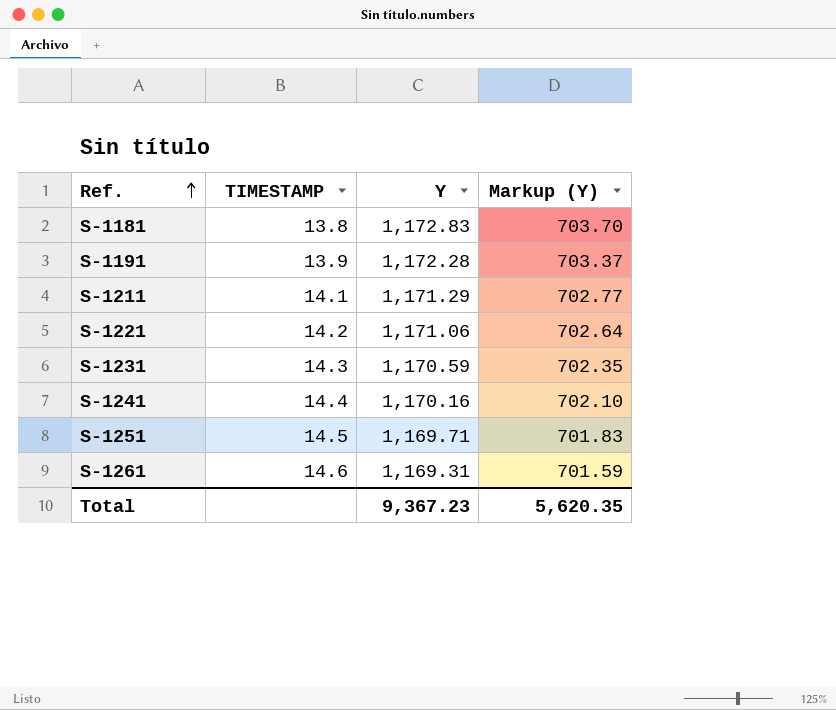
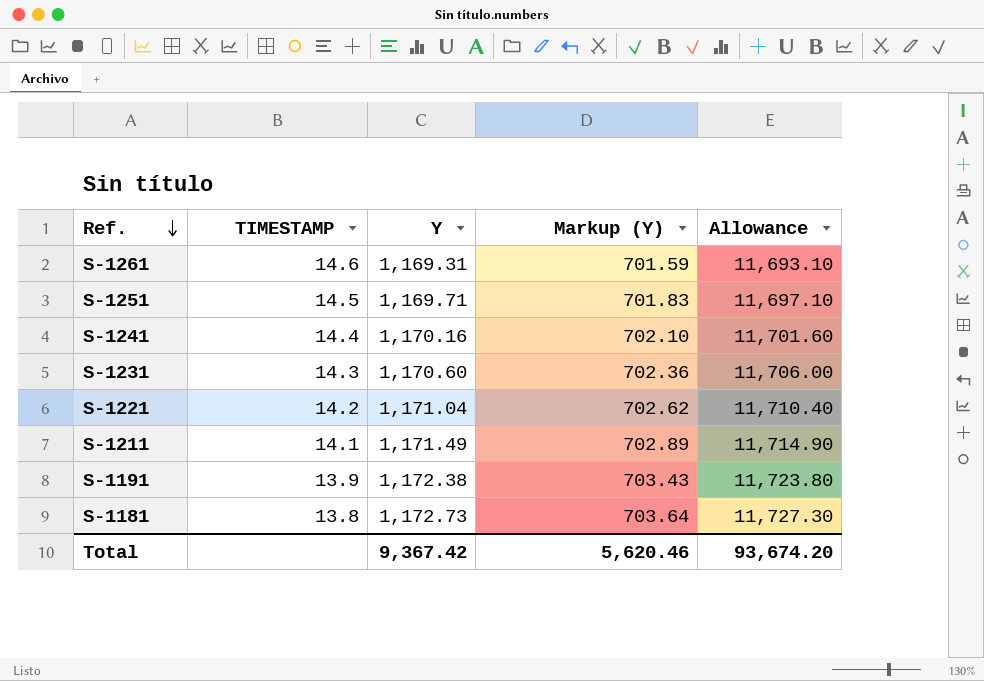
row order: Ref. ascending -> Ref. descending
column Allowance | formula: none -> [Y] * 10
S-1231 | Y: 1,170.59 -> 1,170.60
S-1231 | Markup (Y): 702.35 -> 702.36
S-1221 | Y: 1,171.06 -> 1,171.04
S-1221 | Markup (Y): 702.64 -> 702.62
S-1211 | Y: 1,171.29 -> 1,171.49
S-1211 | Markup (Y): 702.77 -> 702.89
S-1191 | Y: 1,172.28 -> 1,172.38
S-1191 | Markup (Y): 703.37 -> 703.43
S-1181 | Y: 1,172.83 -> 1,172.73
S-1181 | Markup (Y): 703.70 -> 703.64
Total | Y: 9,367.23 -> 9,367.42
Total | Markup (Y): 5,620.35 -> 5,620.46

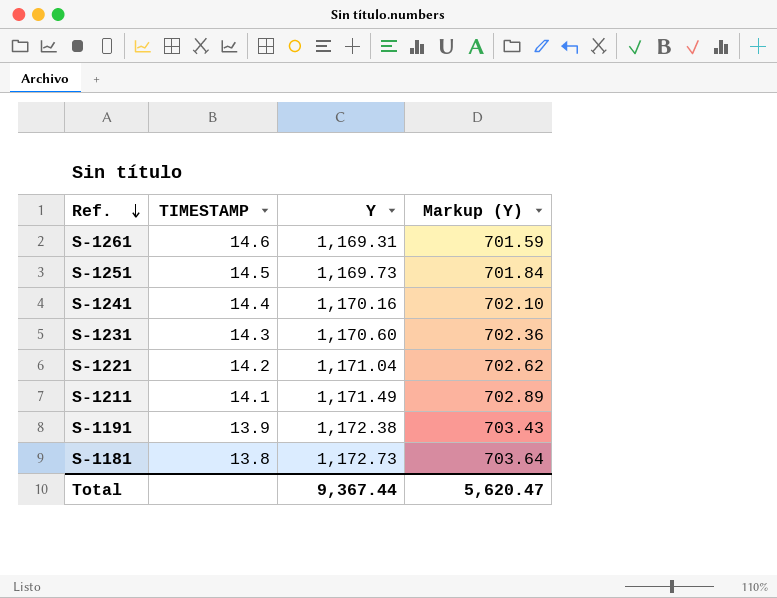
column Allowance | formula: [Y] * 10 -> none
S-1251 | Y: 1,169.71 -> 1,169.73
S-1251 | Markup (Y): 701.83 -> 701.84
Total | Y: 9,367.42 -> 9,367.44
Total | Markup (Y): 5,620.46 -> 5,620.47

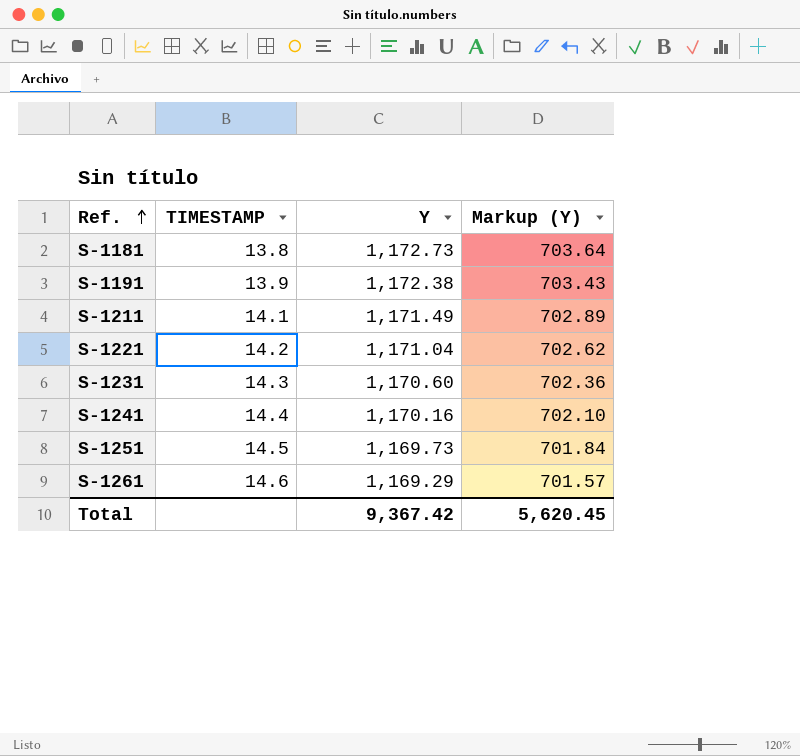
row order: Ref. descending -> Ref. ascending
S-1261 | Y: 1,169.31 -> 1,169.29
S-1261 | Markup (Y): 701.59 -> 701.57
Total | Y: 9,367.44 -> 9,367.42
Total | Markup (Y): 5,620.47 -> 5,620.45

